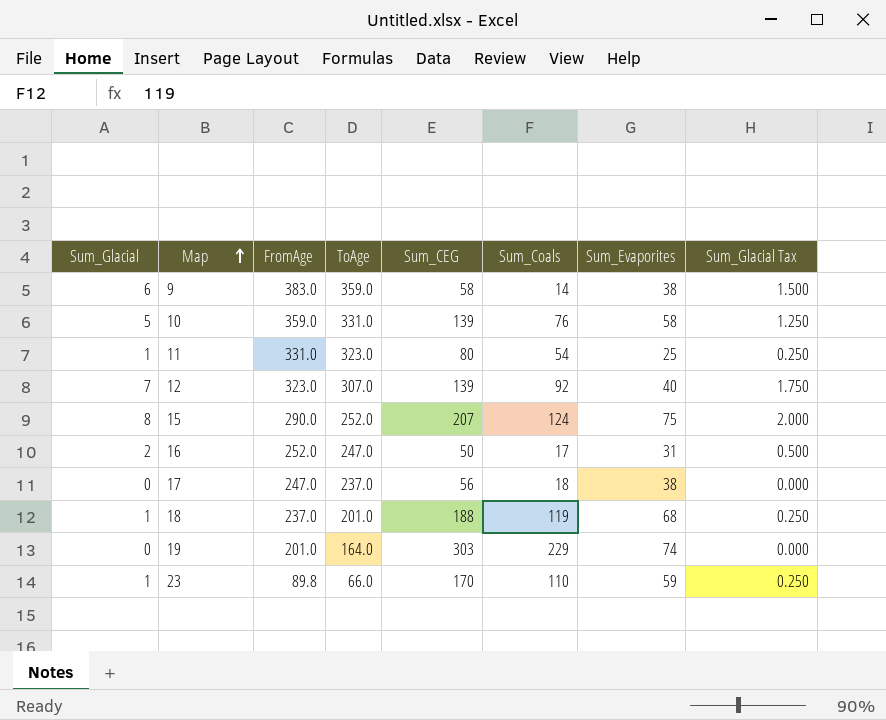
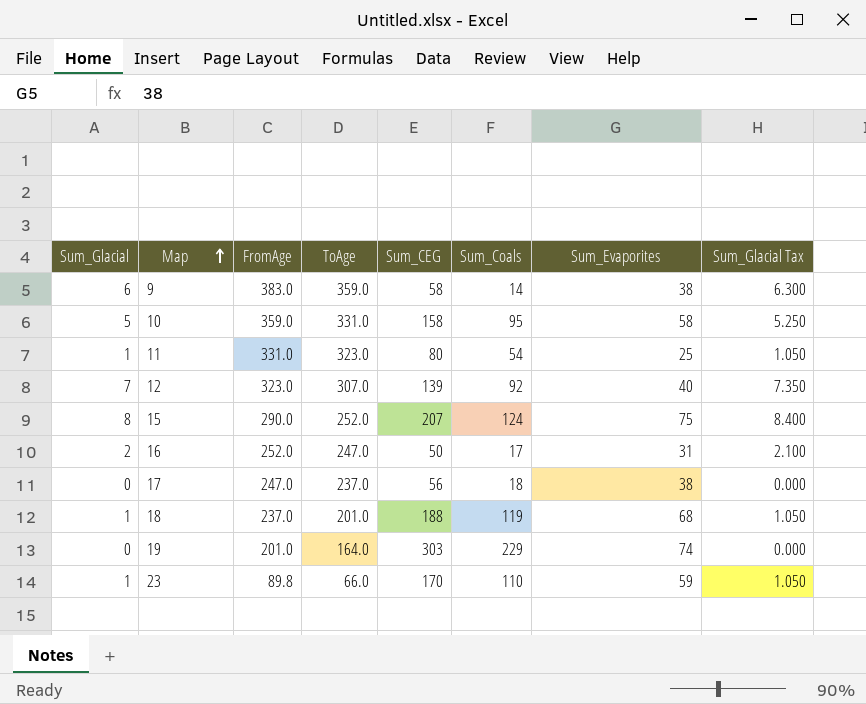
column Sum_Glacial Tax | formula: [Sum_Glacial] * 0.25 -> [Sum_Glacial] * 1.05
10 | Sum_CEG: 139 -> 158
10 | Sum_Coals: 76 -> 95

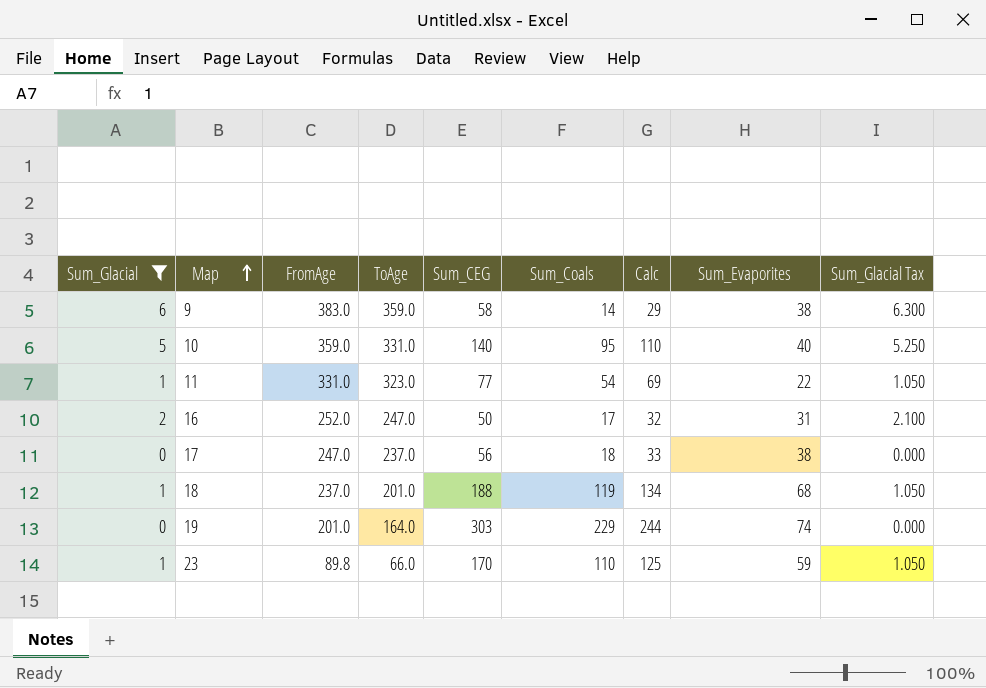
filter: none -> Sum_Glacial <= 6
column Calc | formula: none -> [Sum_Coals] + 15
10 | Sum_CEG: 158 -> 140
10 | Sum_Evaporites: 58 -> 40
11 | Sum_CEG: 80 -> 77
11 | Sum_Evaporites: 25 -> 22

